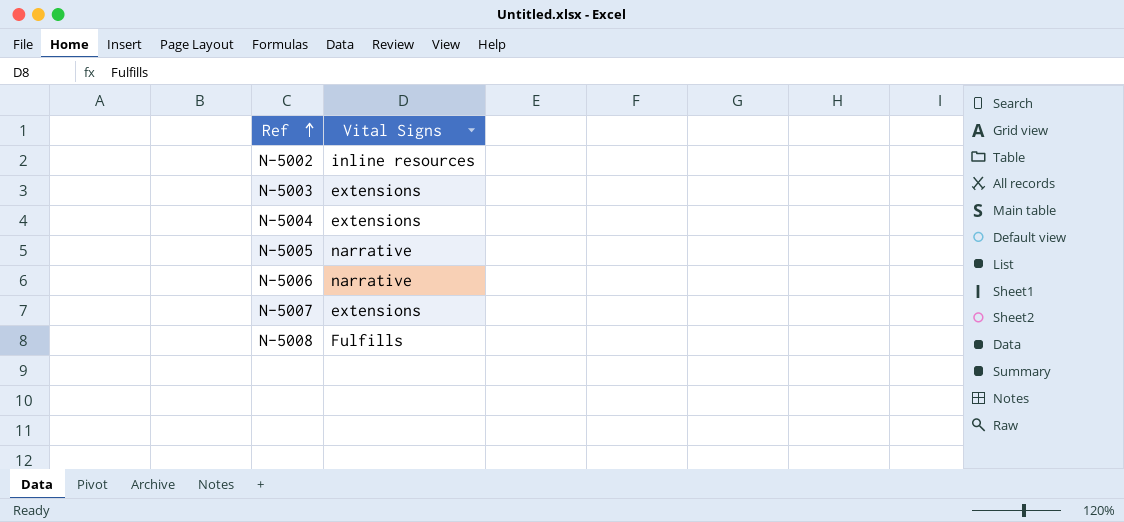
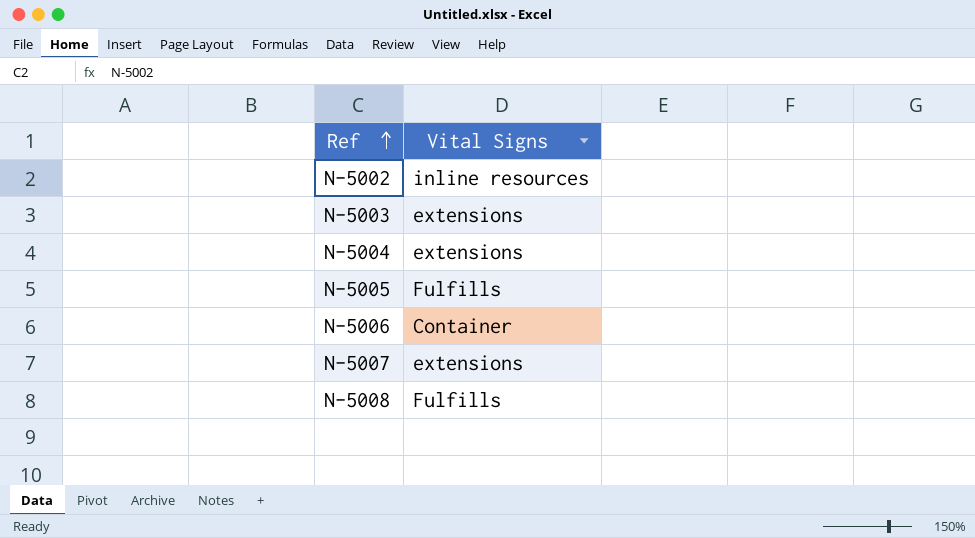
N-5005 | Vital Signs: narrative -> Fulfills
N-5006 | Vital Signs: narrative -> Container

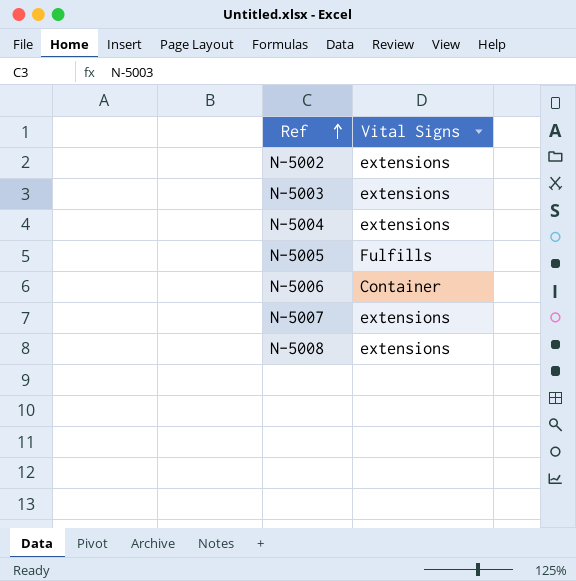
N-5002 | Vital Signs: inline resources -> extensions
N-5008 | Vital Signs: Fulfills -> extensions

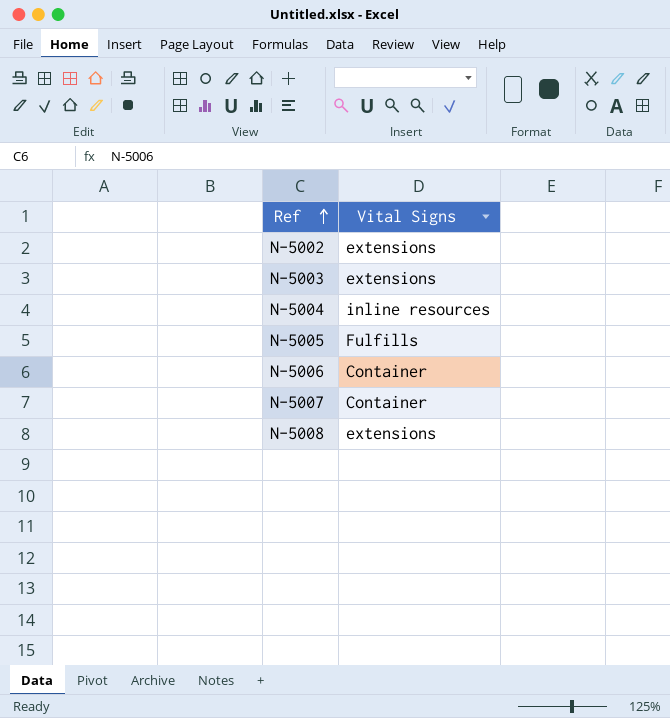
N-5004 | Vital Signs: extensions -> inline resources
N-5007 | Vital Signs: extensions -> Container

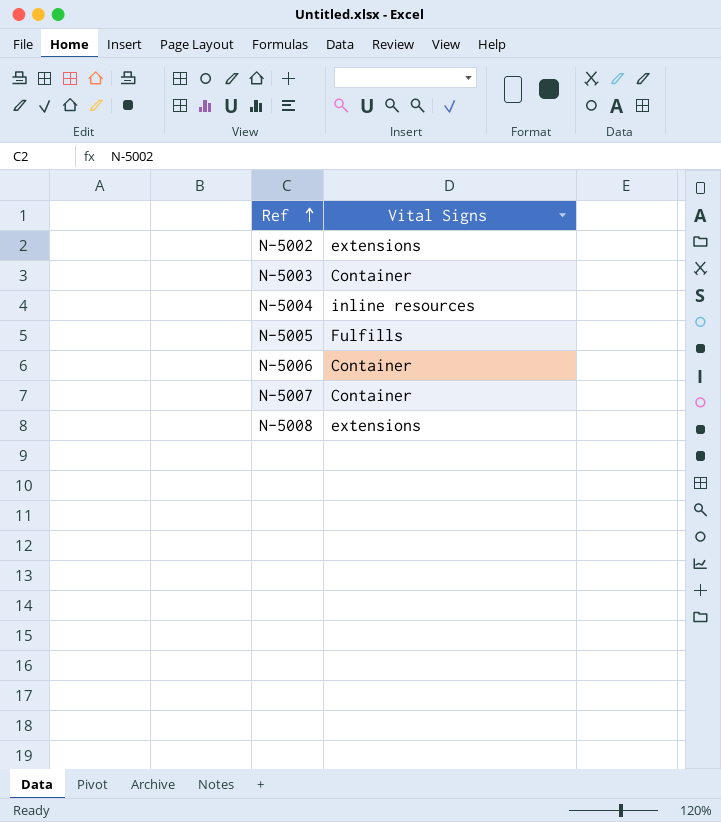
N-5003 | Vital Signs: extensions -> Container

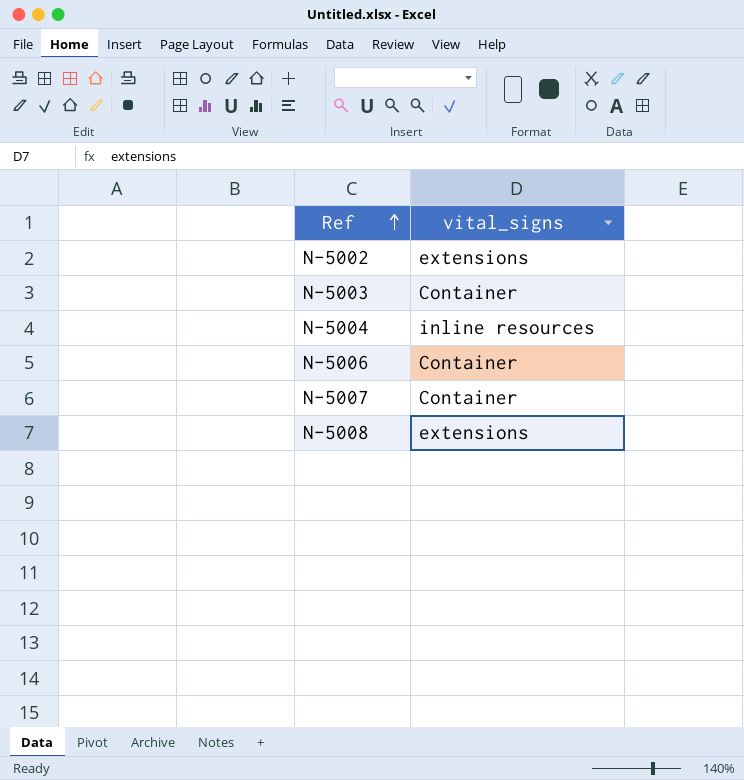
column name: Vital Signs -> vital_signs
row N-5005: Fulfills -> none

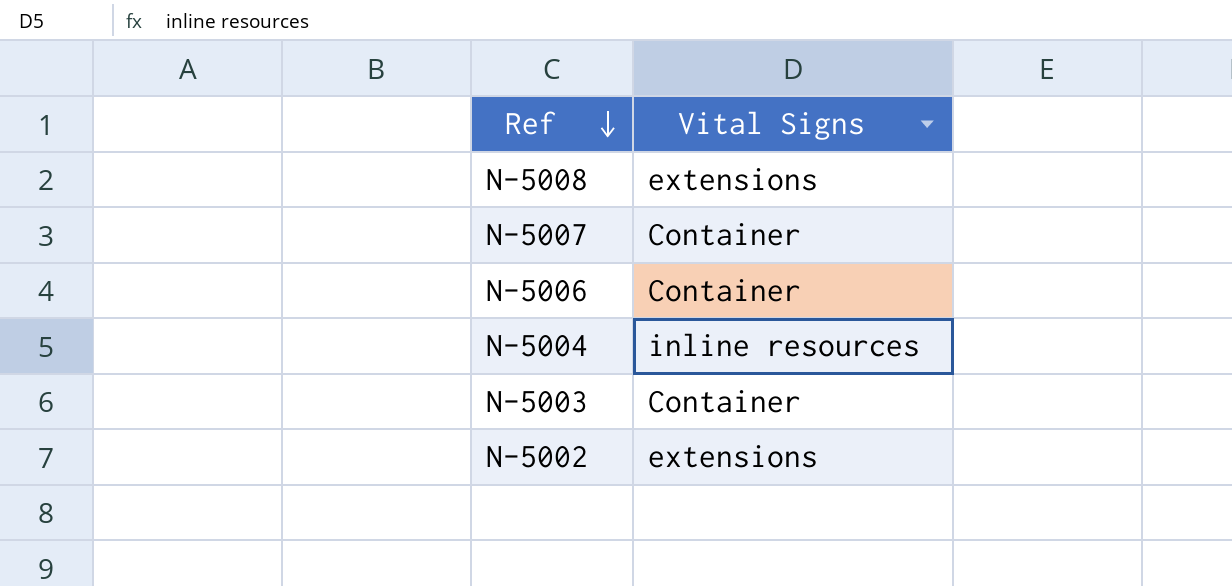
row order: Ref ascending -> Ref descending
column name: vital_signs -> Vital Signs

